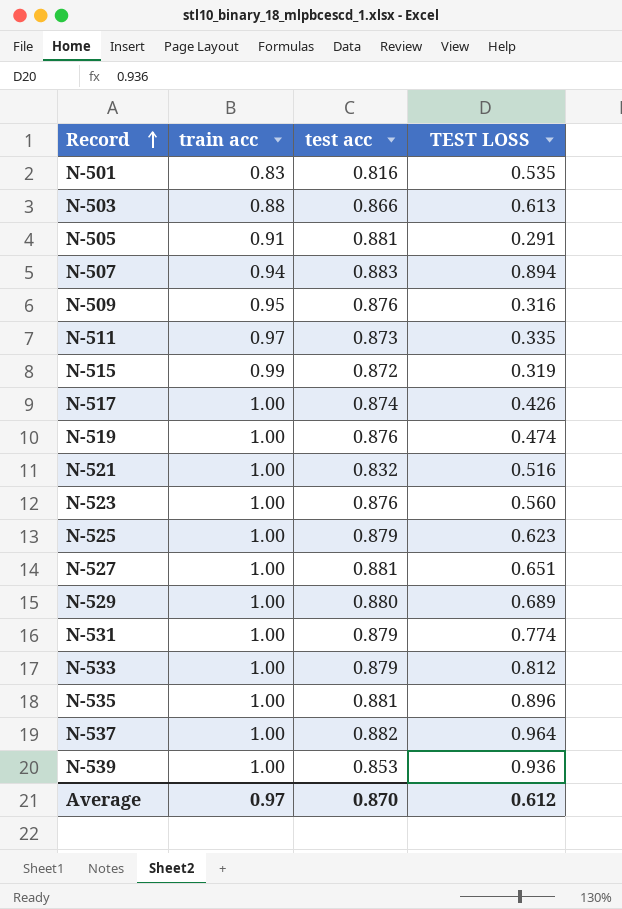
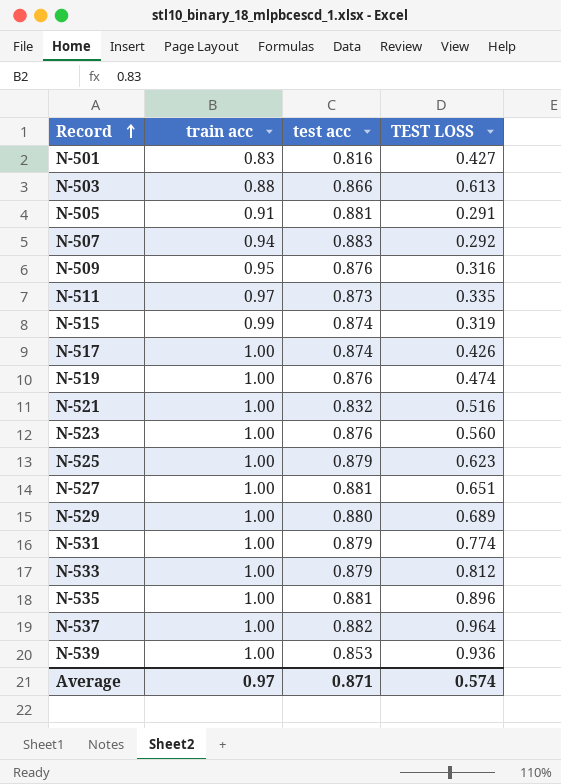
N-501 | TEST LOSS: 0.535 -> 0.427
N-507 | TEST LOSS: 0.894 -> 0.292
N-515 | test acc: 0.872 -> 0.874
Average | test acc: 0.870 -> 0.871
Average | TEST LOSS: 0.612 -> 0.574

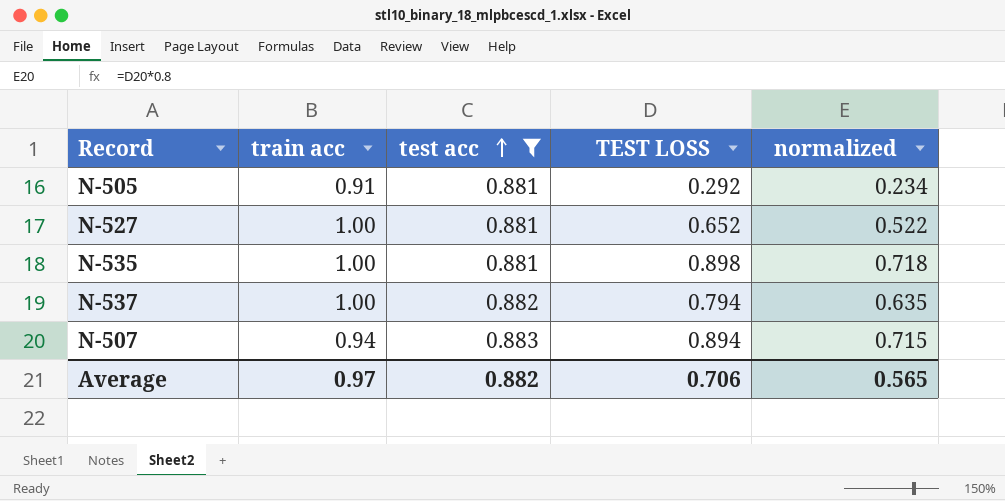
filter: none -> test acc >= 0.881
row order: Record ascending -> test acc ascending
column normalized | formula: none -> [TEST LOSS] * 0.8
N-505 | TEST LOSS: 0.291 -> 0.292
N-527 | TEST LOSS: 0.651 -> 0.652
N-535 | TEST LOSS: 0.896 -> 0.898
N-537 | TEST LOSS: 0.964 -> 0.794
N-507 | TEST LOSS: 0.292 -> 0.894
Average | test acc: 0.871 -> 0.882
Average | TEST LOSS: 0.574 -> 0.706

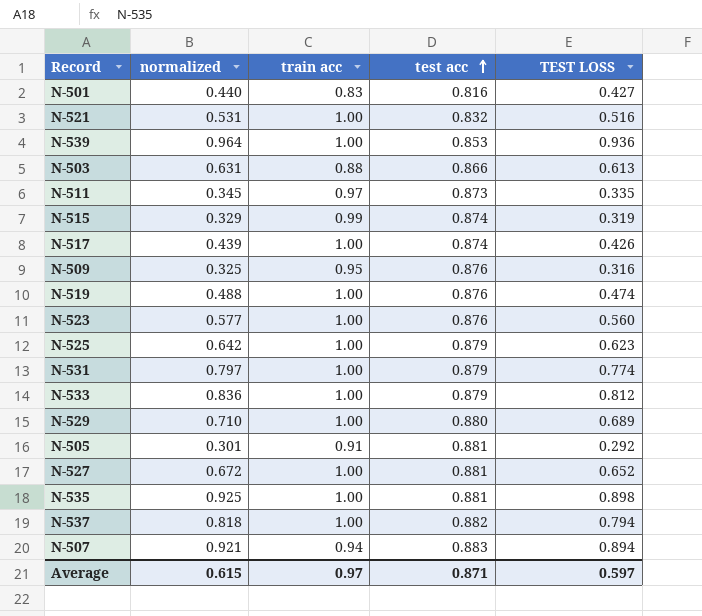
filter: test acc >= 0.881 -> none
column normalized | formula: [TEST LOSS] * 0.8 -> [TEST LOSS] * 1.03
column normalized | position: 5 -> 2
Average | normalized: 0.565 -> 0.615
Average | test acc: 0.882 -> 0.871
Average | TEST LOSS: 0.706 -> 0.597

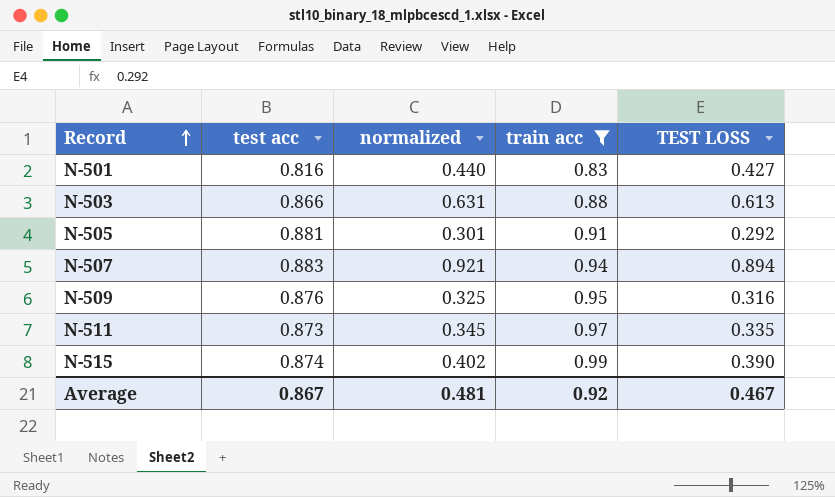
filter: none -> train acc != 1.00
row order: test acc ascending -> Record ascending
column test acc | position: 4 -> 2
N-515 | normalized: 0.329 -> 0.402
N-515 | TEST LOSS: 0.319 -> 0.390
Average | test acc: 0.871 -> 0.867
Average | normalized: 0.615 -> 0.481
Average | train acc: 0.97 -> 0.92
Average | TEST LOSS: 0.597 -> 0.467

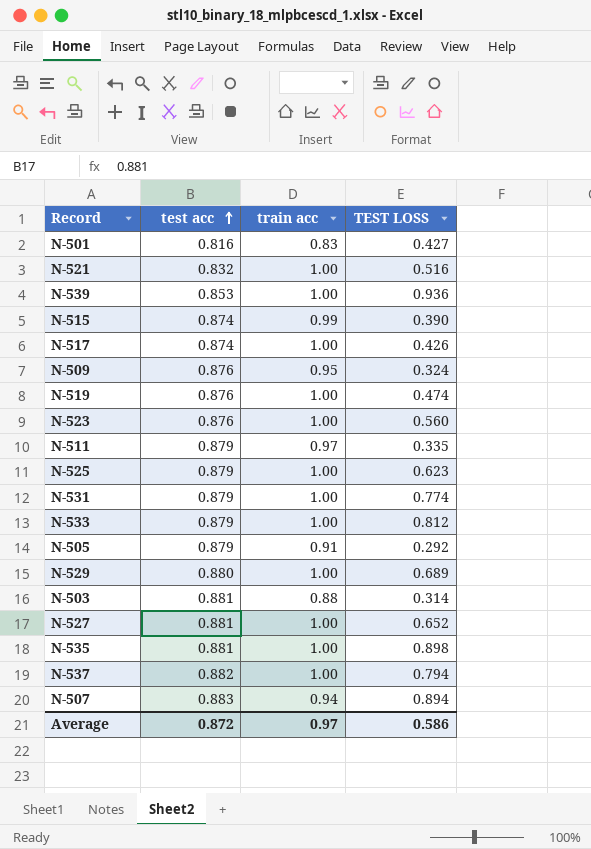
filter: train acc != 1.00 -> none
row order: Record ascending -> test acc ascending
column normalized | formula: [TEST LOSS] * 1.03 -> none
N-509 | TEST LOSS: 0.316 -> 0.324
N-511 | test acc: 0.873 -> 0.879
N-505 | test acc: 0.881 -> 0.879
N-503 | test acc: 0.866 -> 0.881
N-503 | TEST LOSS: 0.613 -> 0.314
Average | test acc: 0.867 -> 0.872
Average | train acc: 0.92 -> 0.97
Average | TEST LOSS: 0.467 -> 0.586

